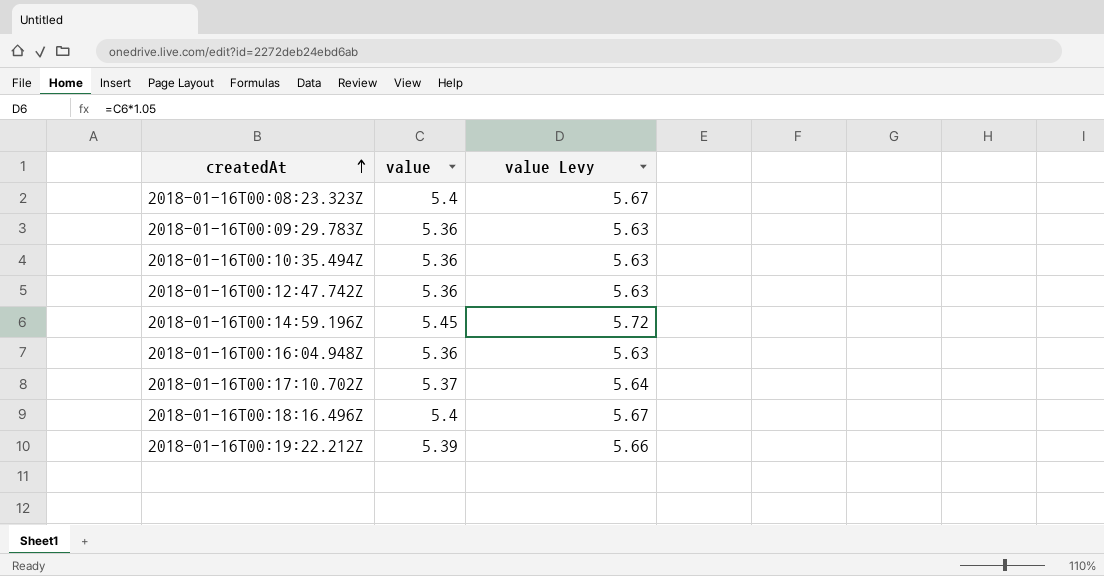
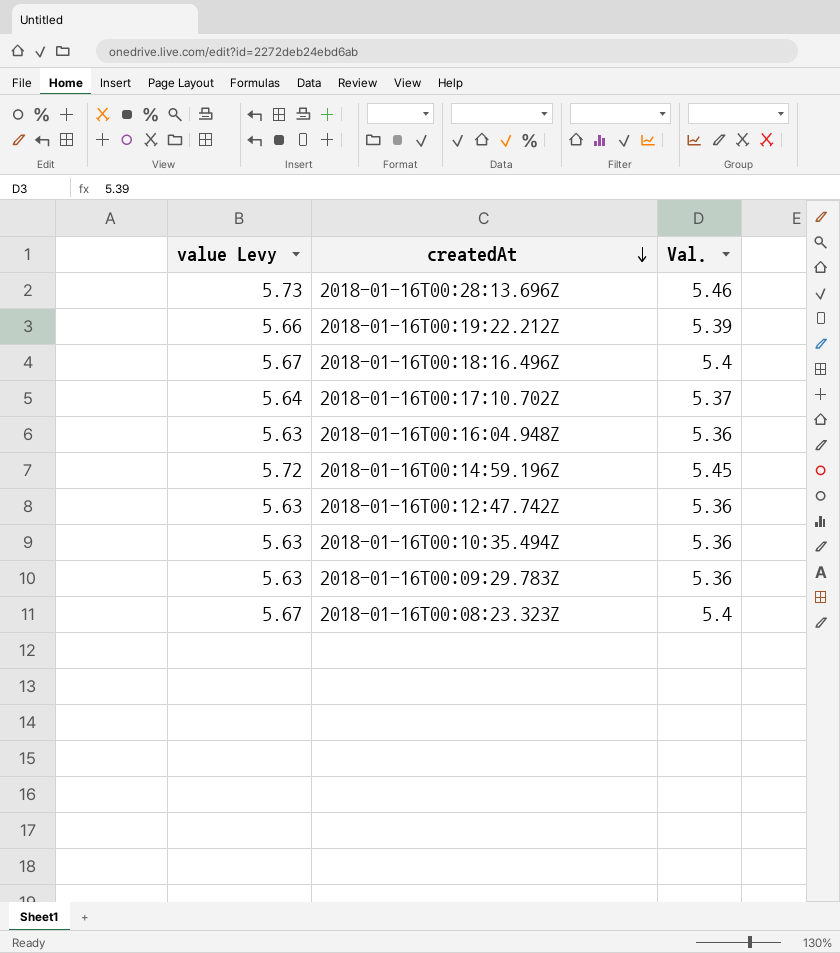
row order: createdAt ascending -> createdAt descending
column value Levy | position: 3 -> 1
column name: value -> Val.
row 2018-01-16T00:28:13.696Z: none -> 5.73 | 5.46

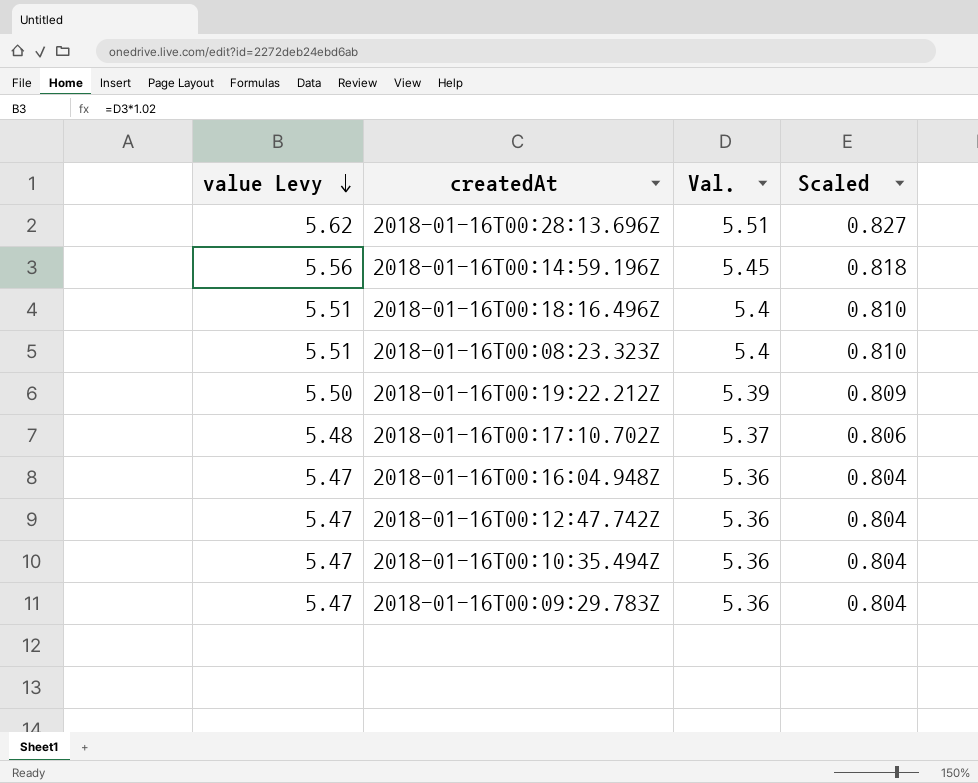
row order: createdAt descending -> value Levy descending
column value Levy | formula: [Val.] * 1.05 -> [Val.] * 1.02
column Scaled | formula: none -> [Val.] * 0.15
2018-01-16T00:28:13.696Z | Val.: 5.46 -> 5.51

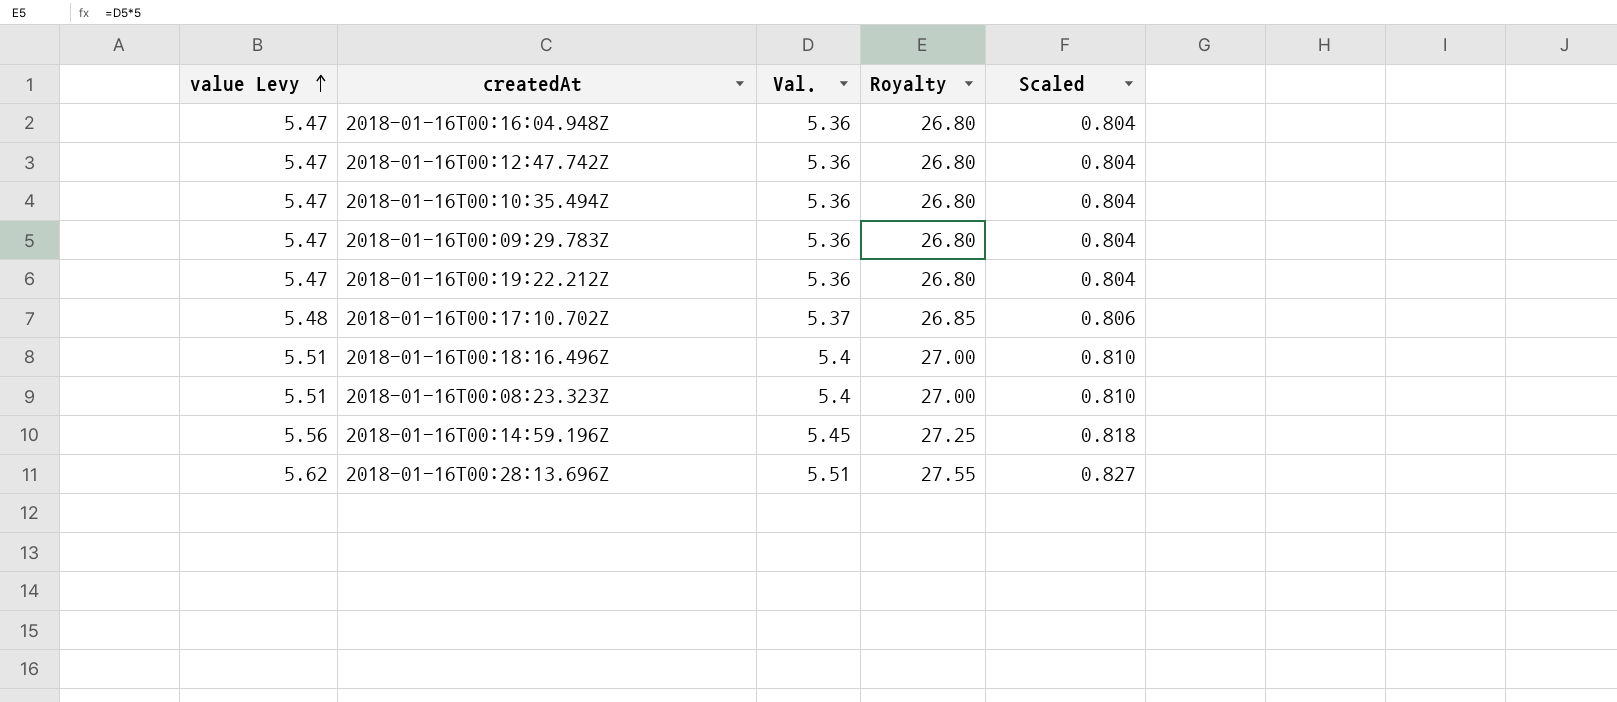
row order: value Levy descending -> value Levy ascending
column Royalty | formula: none -> [Val.] * 5
2018-01-16T00:19:22.212Z | value Levy: 5.50 -> 5.47
2018-01-16T00:19:22.212Z | Val.: 5.39 -> 5.36
2018-01-16T00:19:22.212Z | Scaled: 0.809 -> 0.804

